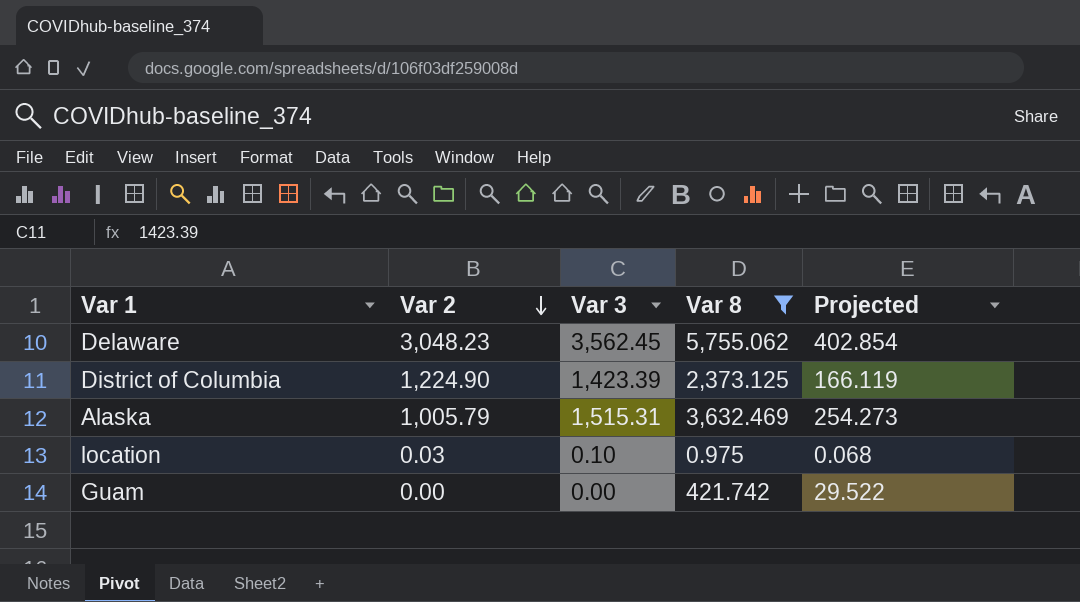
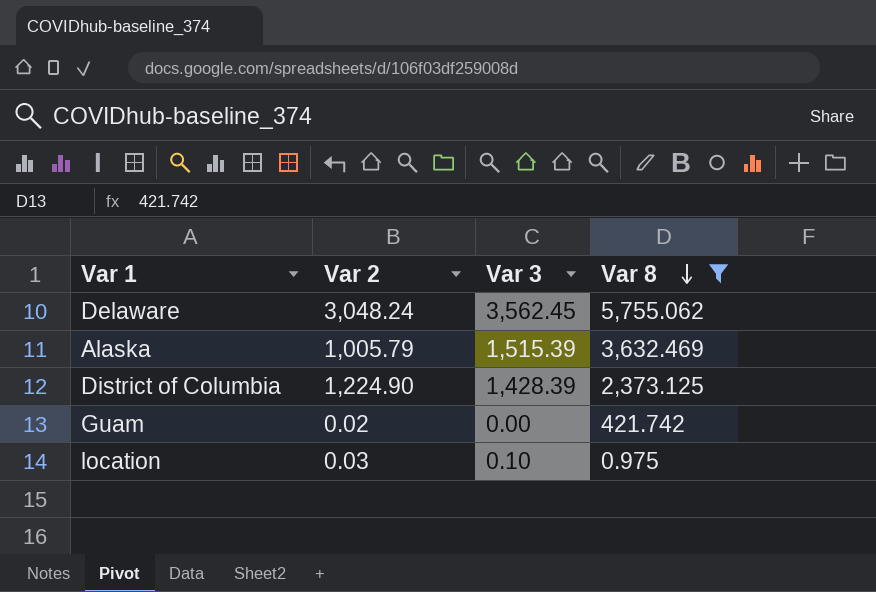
row order: Var 2 descending -> Var 8 descending
column Projected | formula: [Var 8] * 0.07 -> none
Delaware | Var 2: 3,048.23 -> 3,048.24
Alaska | Var 3: 1,515.31 -> 1,515.39
District of Columbia | Var 3: 1,423.39 -> 1,428.39
Guam | Var 2: 0.00 -> 0.02

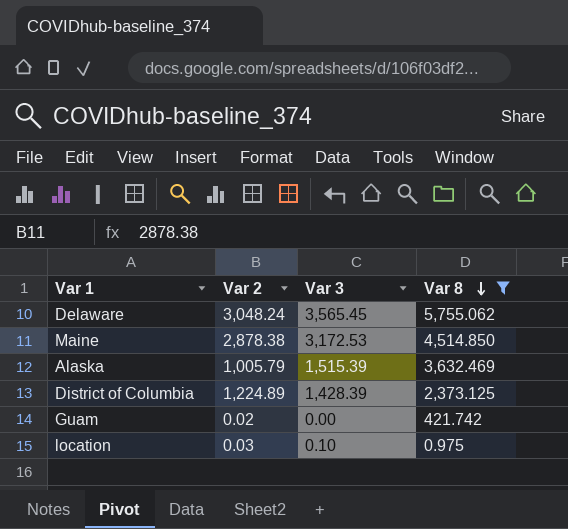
Delaware | Var 3: 3,562.45 -> 3,565.45
row Maine: none -> 2,878.38 | 3,172.53 | 4,514.850
District of Columbia | Var 2: 1,224.90 -> 1,224.89

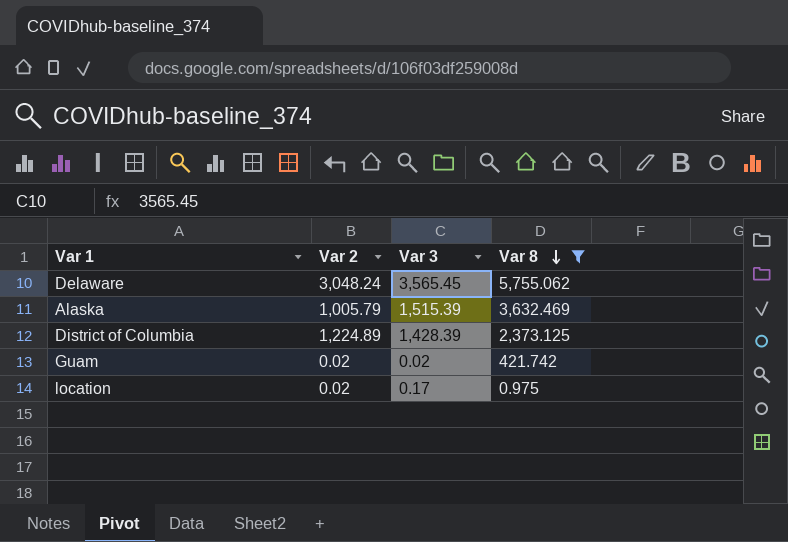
row Maine: 2,878.38 | 3,172.53 | 4,514.850 -> none
Guam | Var 3: 0.00 -> 0.02
location | Var 2: 0.03 -> 0.02
location | Var 3: 0.10 -> 0.17

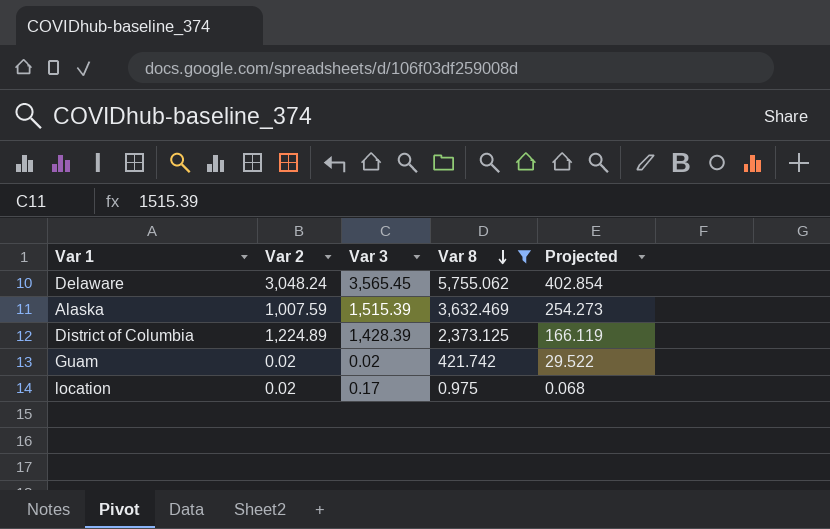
column Projected | formula: none -> [Var 8] * 0.07
Alaska | Var 2: 1,005.79 -> 1,007.59

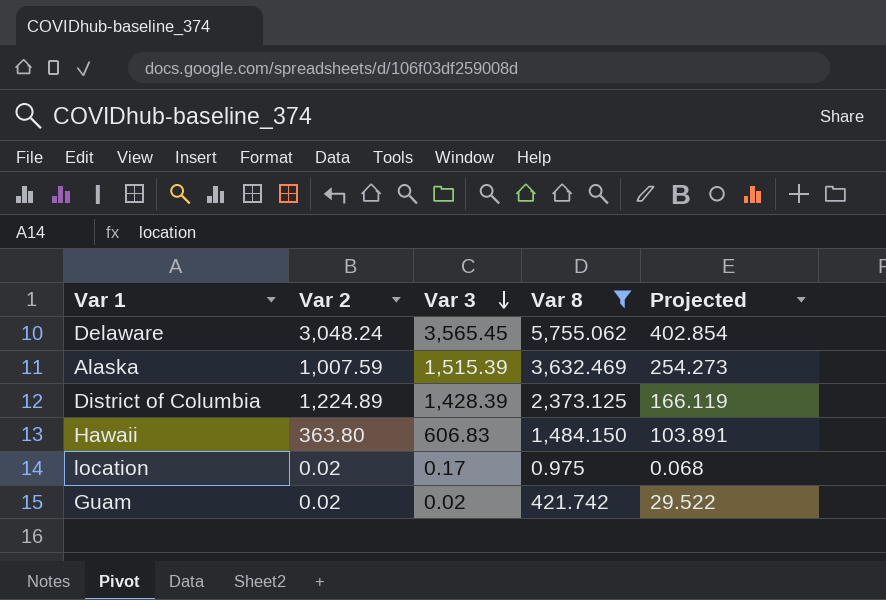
row order: Var 8 descending -> Var 3 descending
row Hawaii: none -> 363.80 | 606.83 | 1,484.150 | 103.891

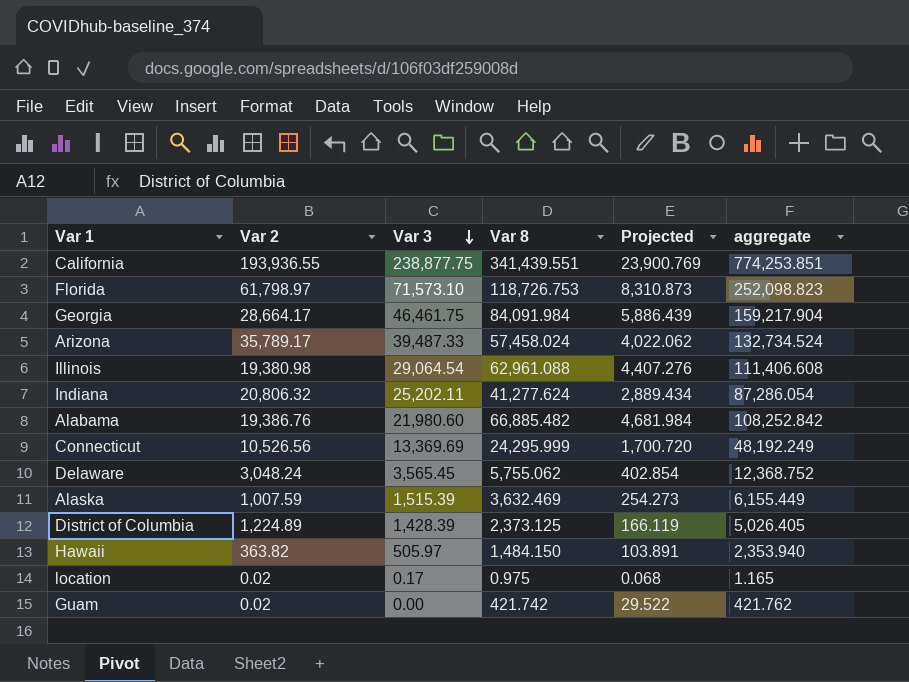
filter: Var 8 <= 5,755.062 -> none
column aggregate | formula: none -> [Var 2] + [Var 3] + [Var 8]
Hawaii | Var 2: 363.80 -> 363.82
Hawaii | Var 3: 606.83 -> 505.97
Guam | Var 3: 0.02 -> 0.00

